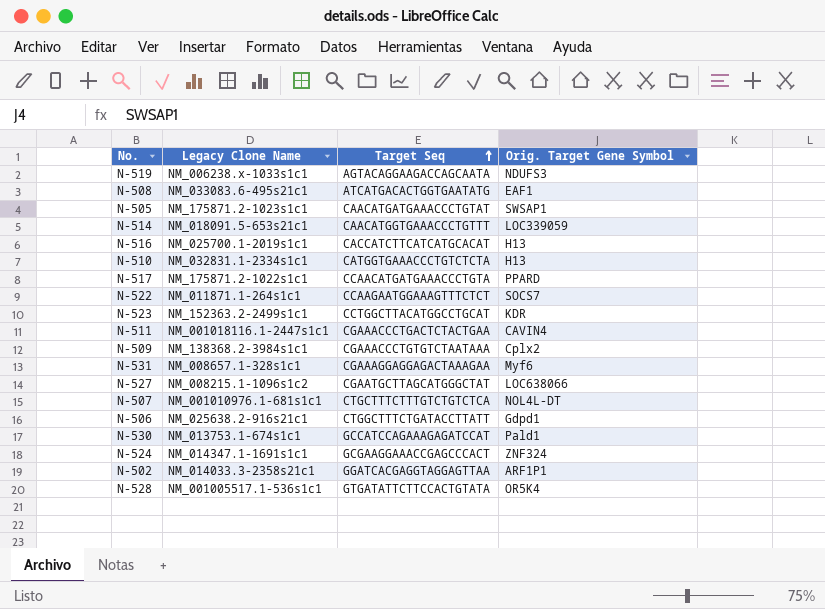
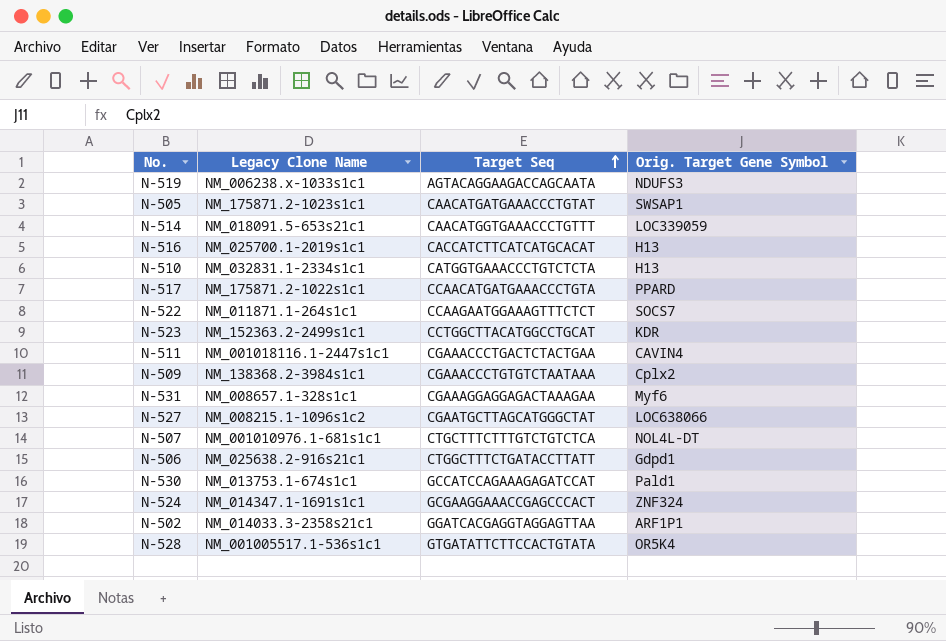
row N-508: NM_033083.6-495s21c1 | ATCATGACACTGGTGAATATG | EAF1 -> none

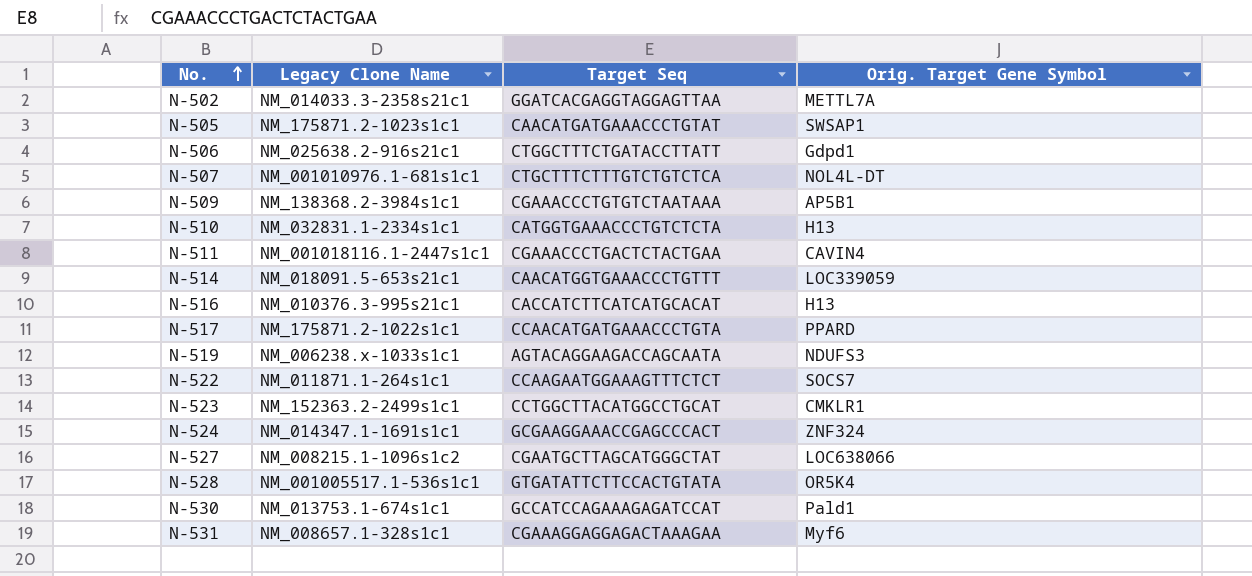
row order: Target Seq ascending -> No. ascending
N-502 | Orig. Target Gene Symbol: ARF1P1 -> METTL7A
N-509 | Orig. Target Gene Symbol: Cplx2 -> AP5B1
N-516 | Legacy Clone Name: NM_025700.1-2019s1c1 -> NM_010376.3-995s21c1
N-523 | Orig. Target Gene Symbol: KDR -> CMKLR1

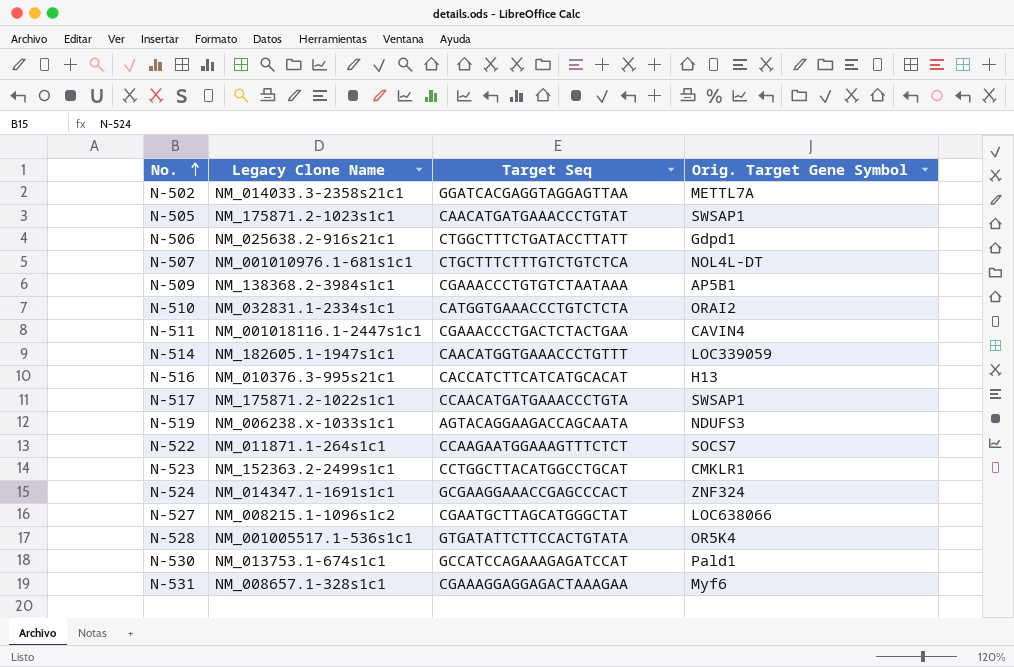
N-510 | Orig. Target Gene Symbol: H13 -> ORAI2
N-514 | Legacy Clone Name: NM_018091.5-653s21c1 -> NM_182605.1-1947s1c1
N-517 | Orig. Target Gene Symbol: PPARD -> SWSAP1

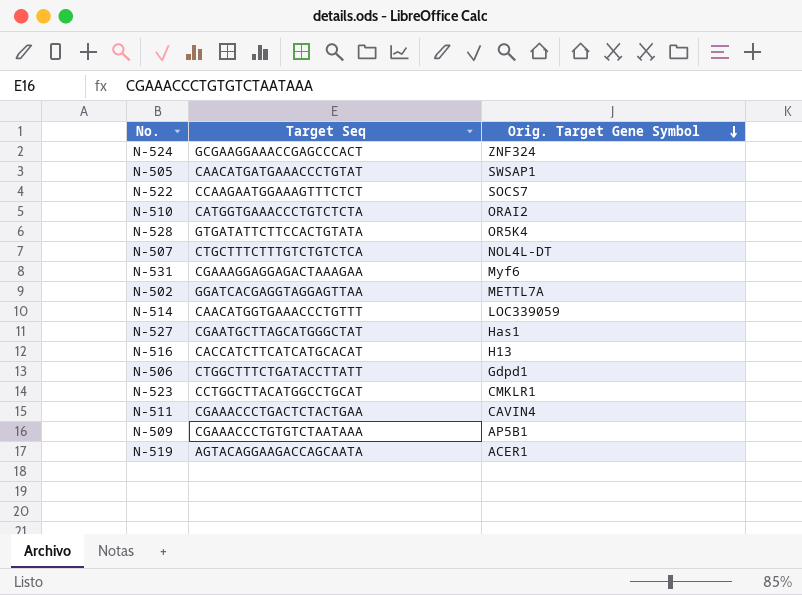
row order: No. ascending -> Orig. Target Gene Symbol descending
column Legacy Clone Name | position: 2 -> none
row N-517: NM_175871.2-1022s1c1 | CCAACATGATGAAACCCTGTA | SWSAP1 -> none
row N-530: NM_013753.1-674s1c1 | GCCATCCAGAAAGAGATCCAT | Pald1 -> none
N-527 | Orig. Target Gene Symbol: LOC638066 -> Has1
N-519 | Orig. Target Gene Symbol: NDUFS3 -> ACER1

